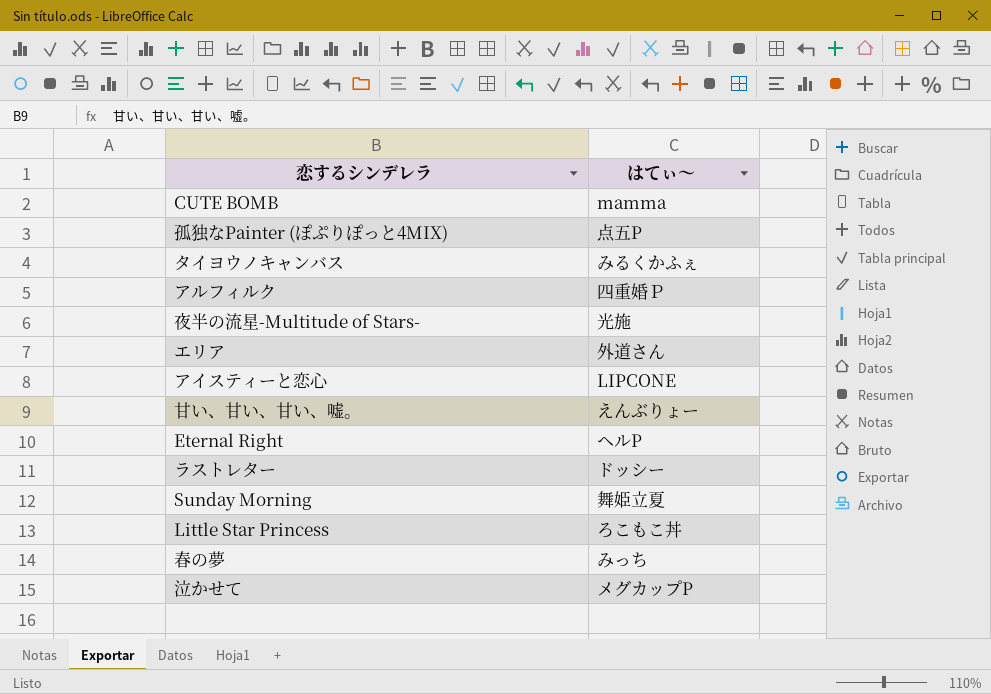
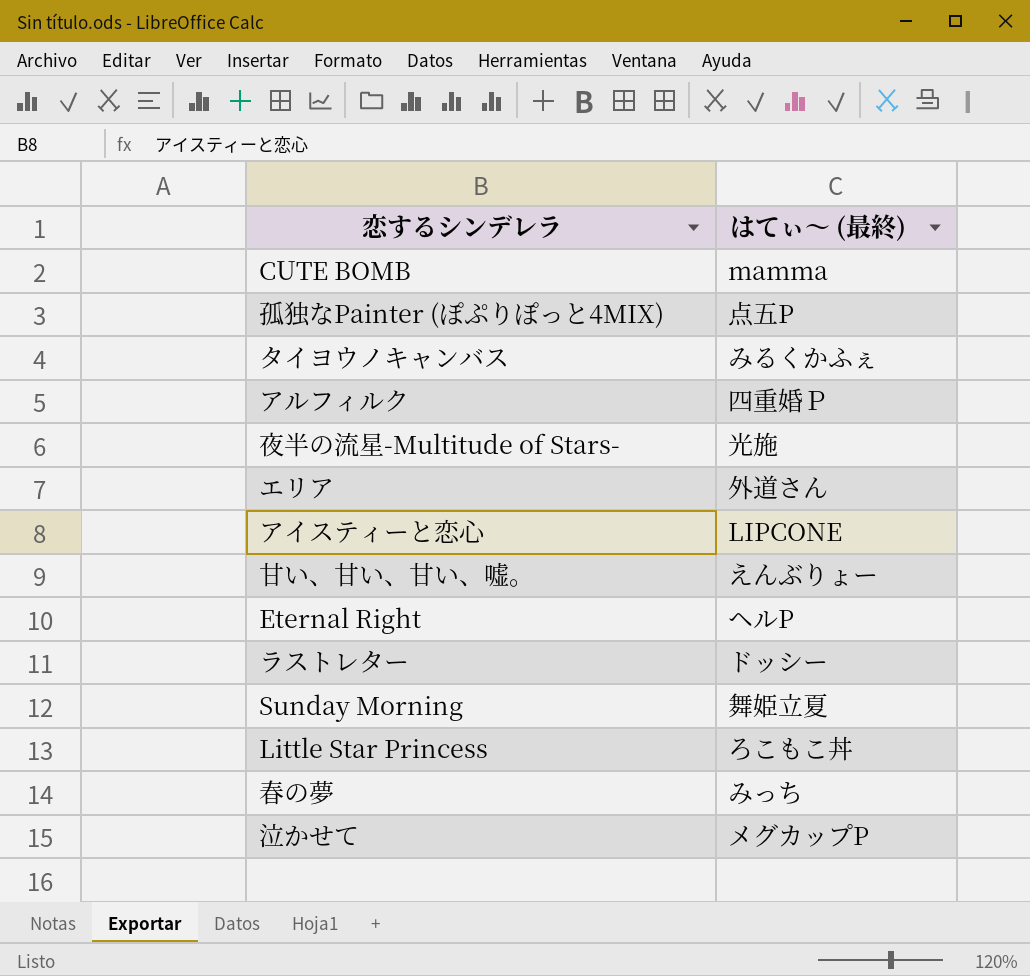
column name: はてぃ～ -> はてぃ～ (最終)

